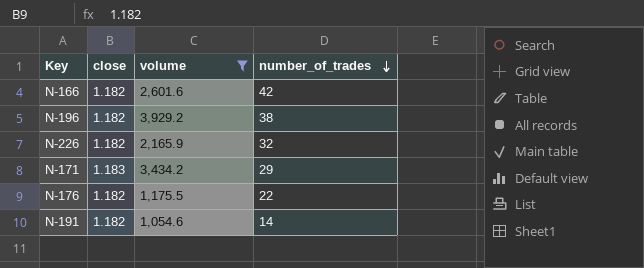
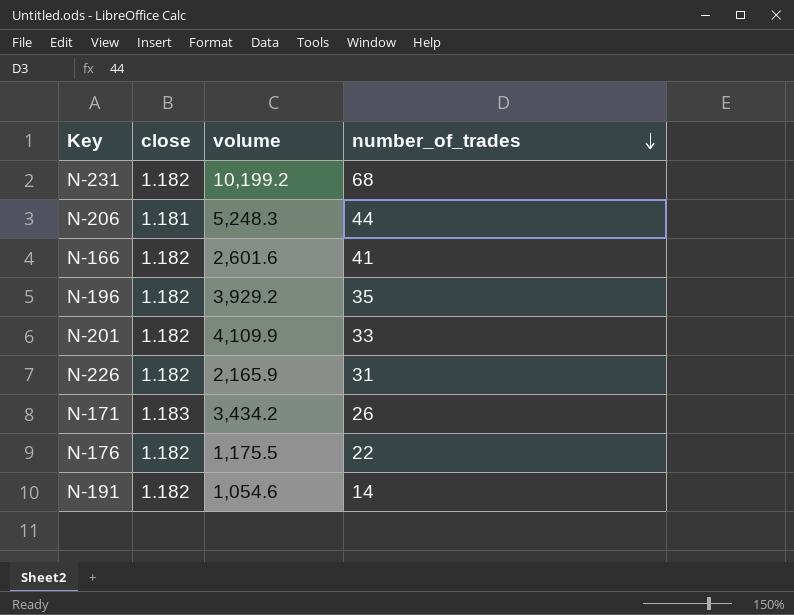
filter: volume <= 3,929.2 -> none
N-166 | number_of_trades: 42 -> 41
N-196 | number_of_trades: 38 -> 35
N-226 | number_of_trades: 32 -> 31
N-171 | number_of_trades: 29 -> 26

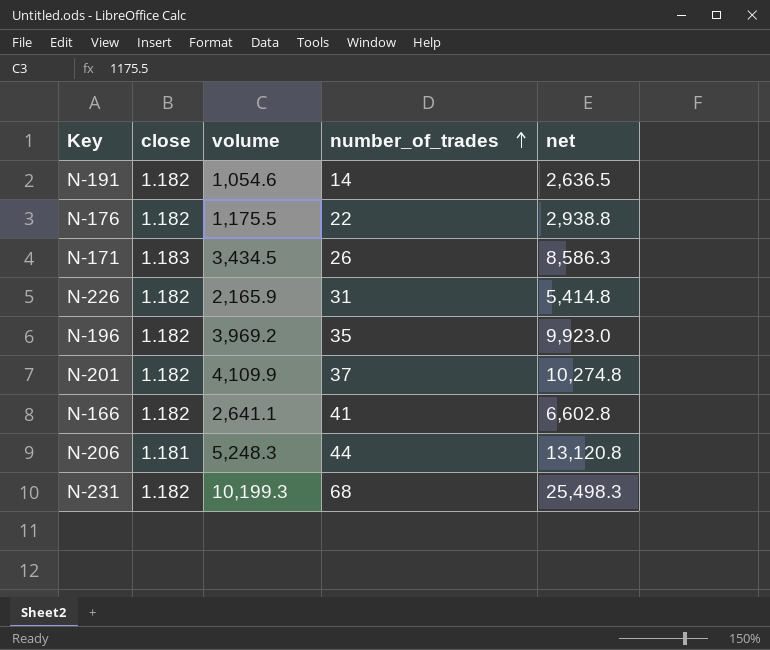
row order: number_of_trades descending -> number_of_trades ascending
column net | formula: none -> [volume] * 2.5
N-171 | volume: 3,434.2 -> 3,434.5
N-196 | volume: 3,929.2 -> 3,969.2
N-201 | number_of_trades: 33 -> 37
N-166 | volume: 2,601.6 -> 2,641.1
N-231 | volume: 10,199.2 -> 10,199.3

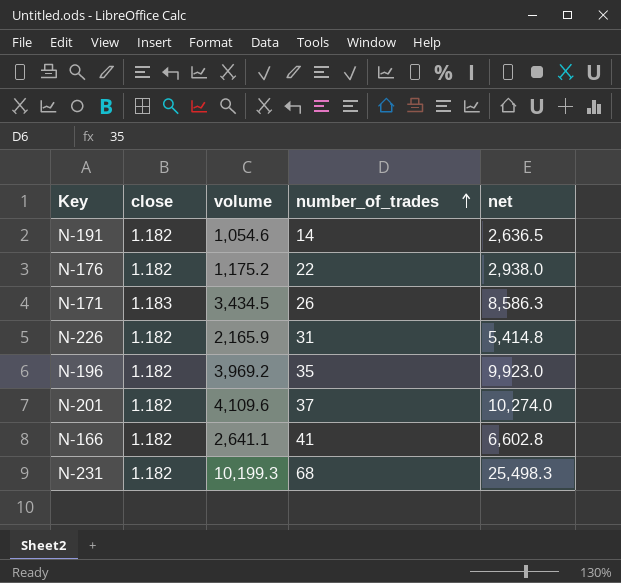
row N-206: 1.181 | 5,248.3 | 44 | 13,120.8 -> none
N-176 | volume: 1,175.5 -> 1,175.2
N-176 | net: 2,938.8 -> 2,938.0
N-201 | volume: 4,109.9 -> 4,109.6
N-201 | net: 10,274.8 -> 10,274.0

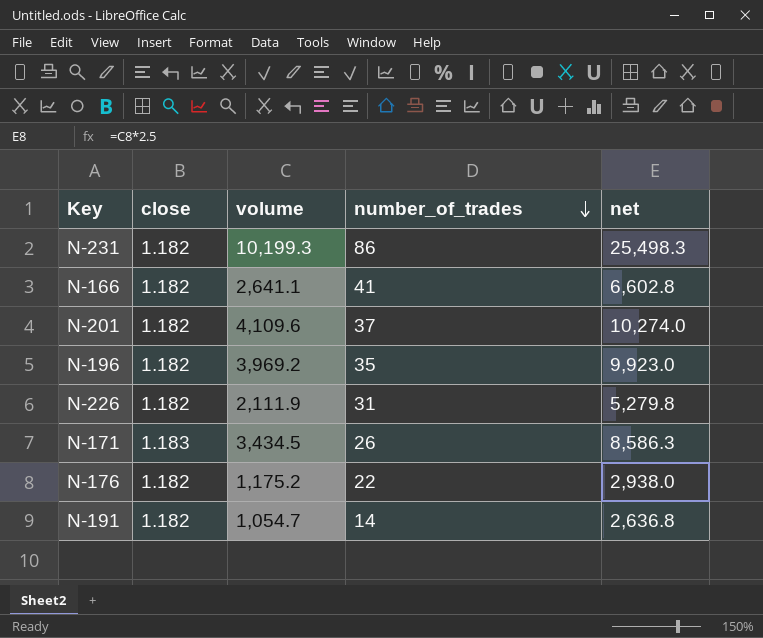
row order: number_of_trades ascending -> number_of_trades descending
N-231 | number_of_trades: 68 -> 86
N-226 | volume: 2,165.9 -> 2,111.9
N-226 | net: 5,414.8 -> 5,279.8
N-191 | volume: 1,054.6 -> 1,054.7
N-191 | net: 2,636.5 -> 2,636.8

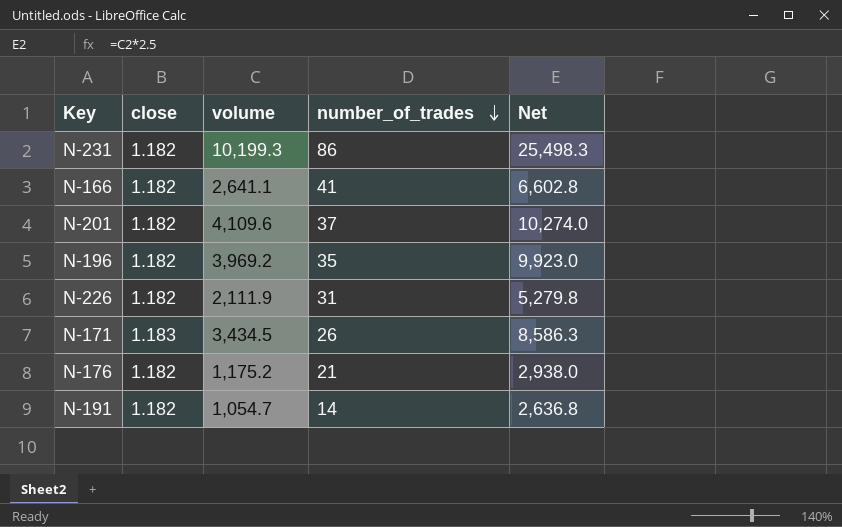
column name: net -> Net
N-176 | number_of_trades: 22 -> 21

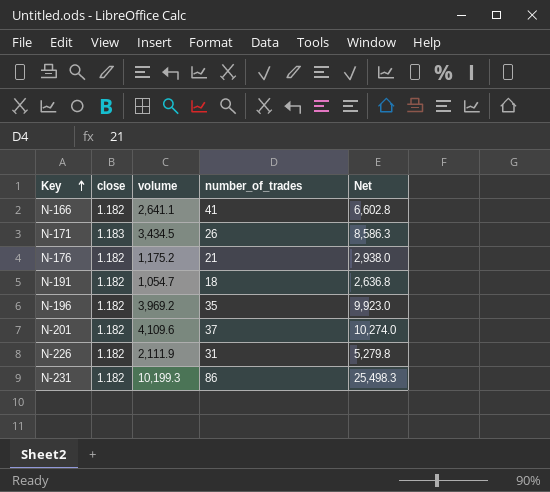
row order: number_of_trades descending -> Key ascending
N-191 | number_of_trades: 14 -> 18

